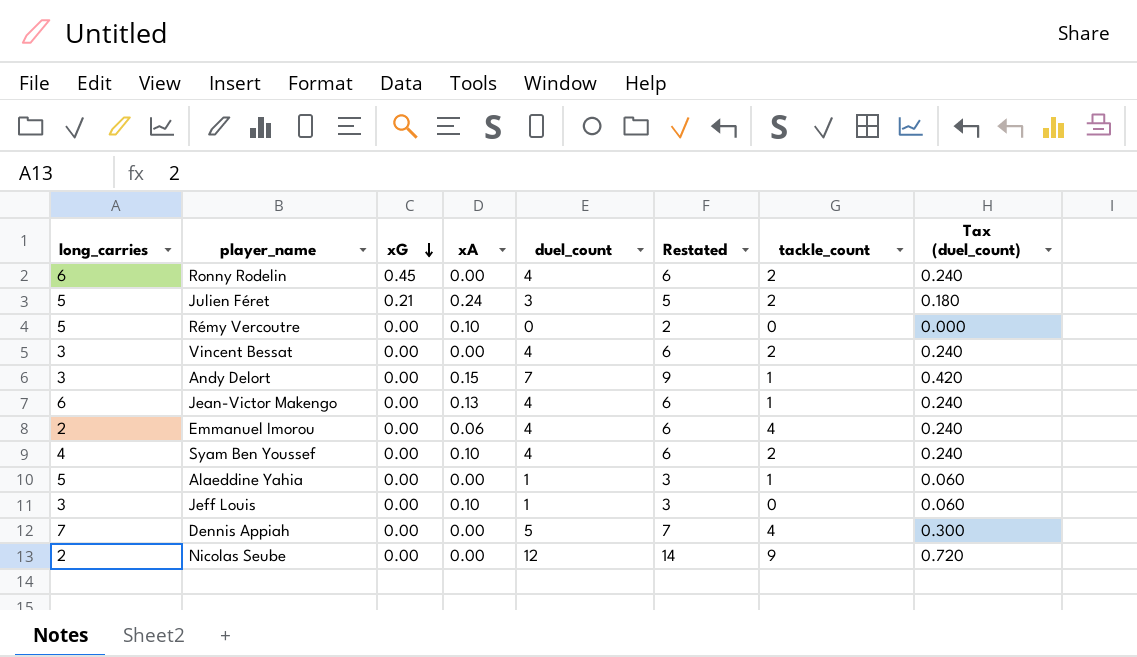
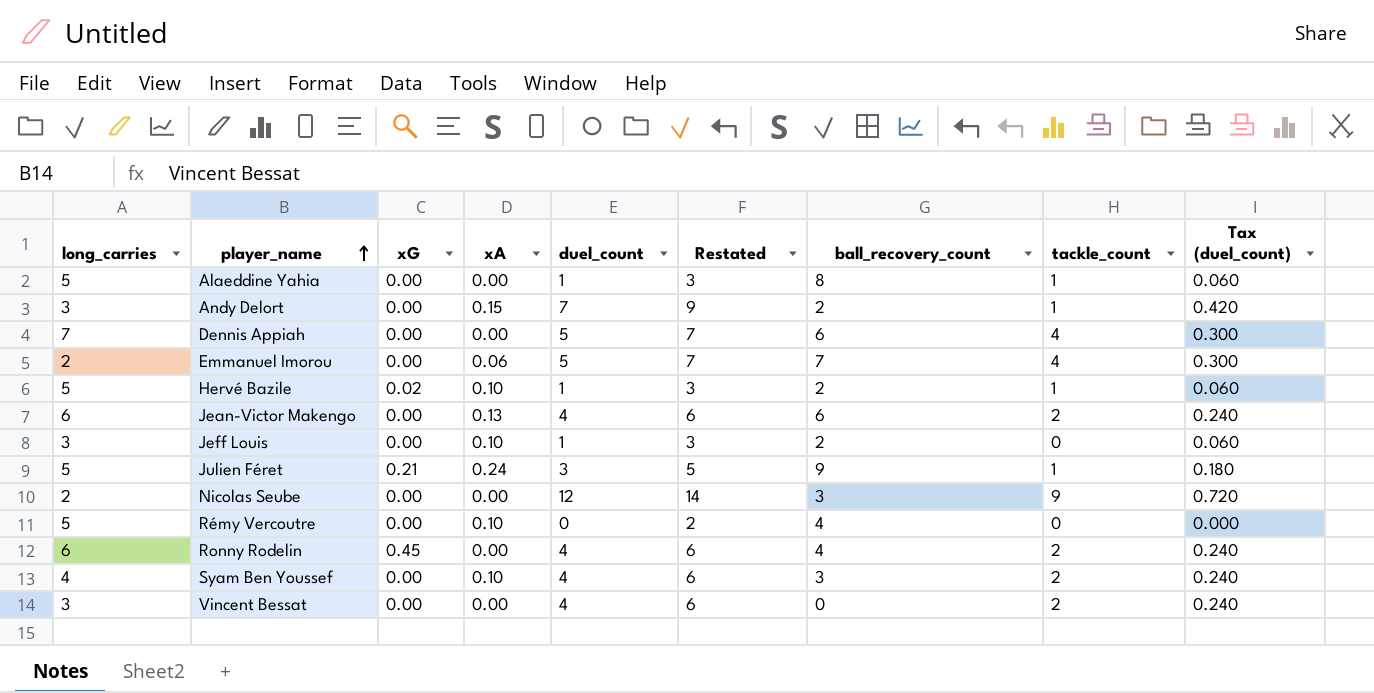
row order: xG descending -> player_name ascending
column ball_recovery_count | position: none -> 7
Emmanuel Imorou | duel_count: 4 -> 5
Emmanuel Imorou | Restated: 6 -> 7
Emmanuel Imorou | Tax (duel_count): 0.240 -> 0.300
row Hervé Bazile: none -> 5 | 0.02 | 0.10 | 1 | 3 | 2 | 1 | 0.060
Jean-Victor Makengo | tackle_count: 1 -> 2
Julien Féret | tackle_count: 2 -> 1

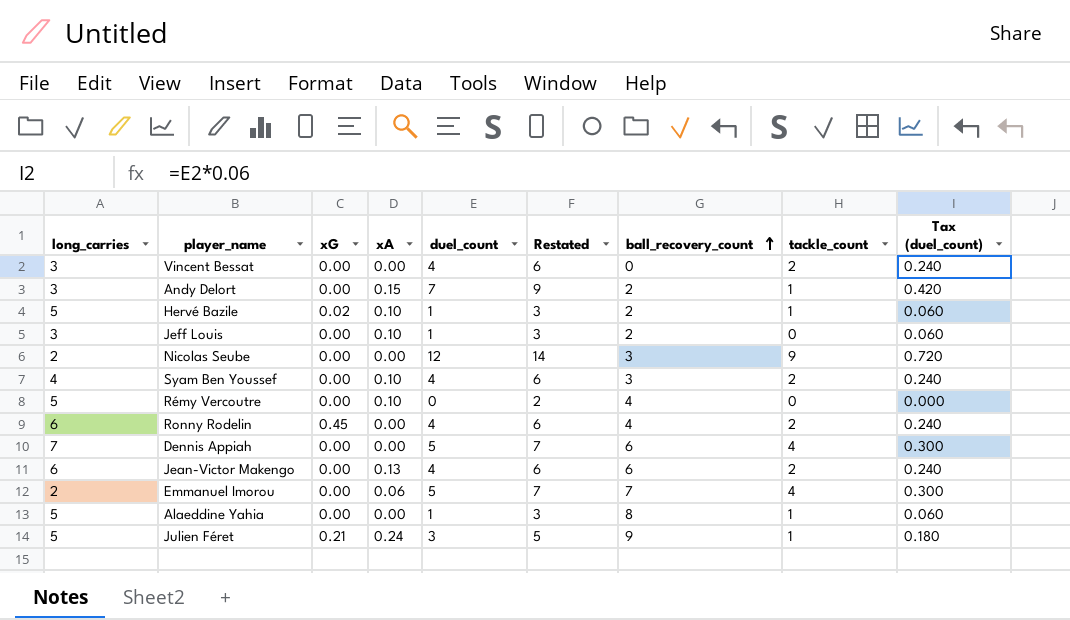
row order: player_name ascending -> ball_recovery_count ascending

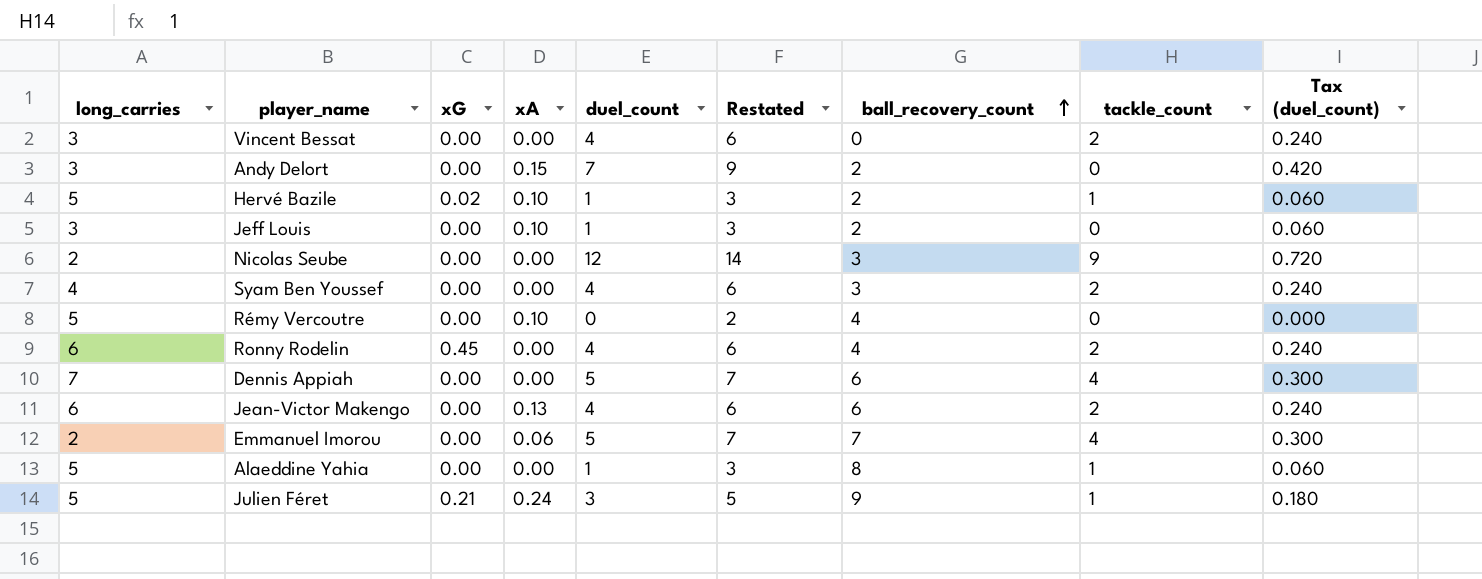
Andy Delort | tackle_count: 1 -> 0
Syam Ben Youssef | xA: 0.10 -> 0.00

